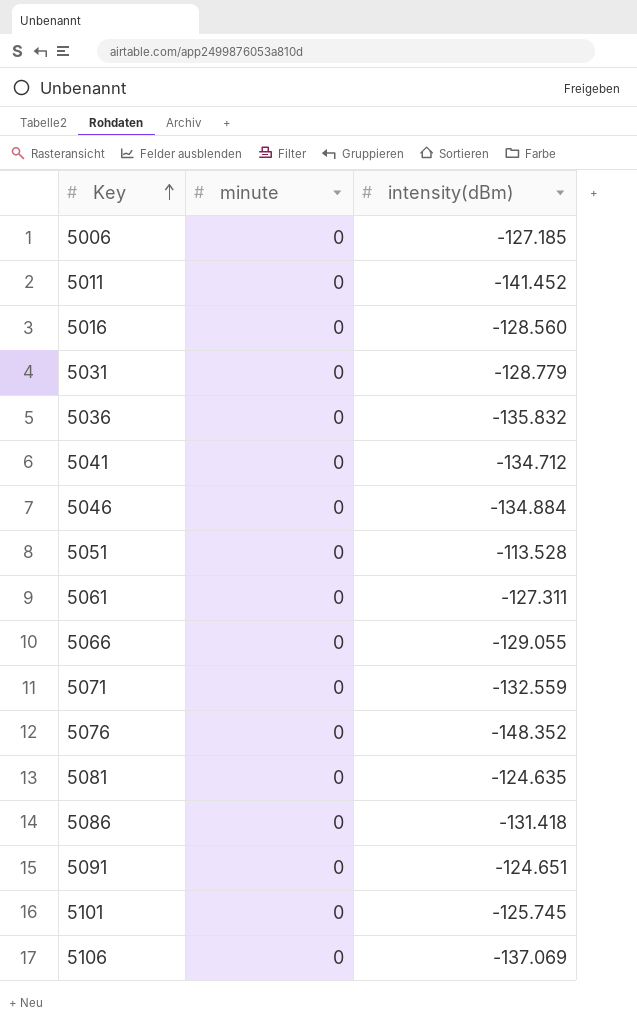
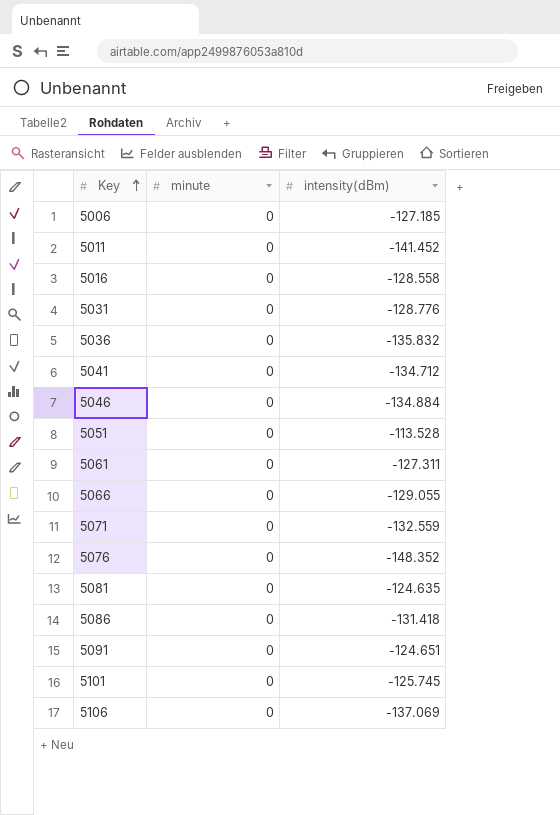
5016 | intensity(dBm): -128.560 -> -128.558
5031 | intensity(dBm): -128.779 -> -128.776

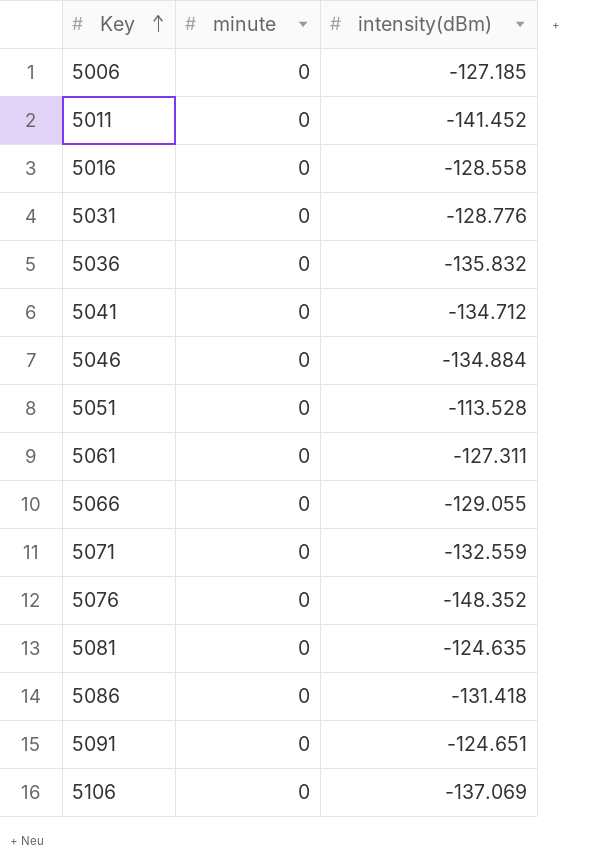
row 5101: 0 | -125.745 -> none

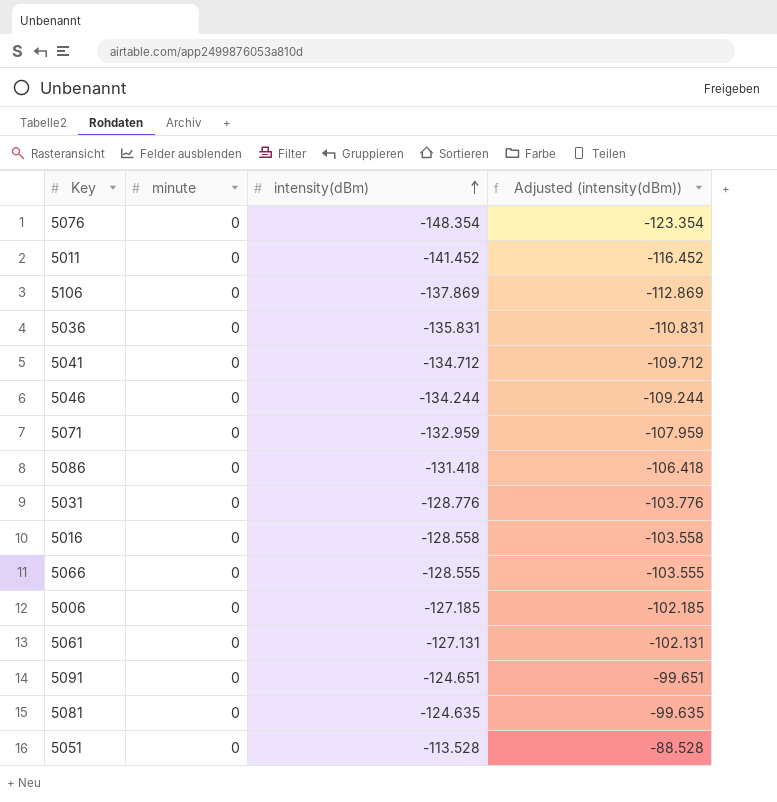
row order: Key ascending -> intensity(dBm) ascending
column Adjusted (intensity(dBm)) | formula: none -> [intensity(dBm)] + 25
5076 | intensity(dBm): -148.352 -> -148.354
5106 | intensity(dBm): -137.069 -> -137.869
5036 | intensity(dBm): -135.832 -> -135.831
5046 | intensity(dBm): -134.884 -> -134.244
5071 | intensity(dBm): -132.559 -> -132.959
5066 | intensity(dBm): -129.055 -> -128.555
5061 | intensity(dBm): -127.311 -> -127.131

